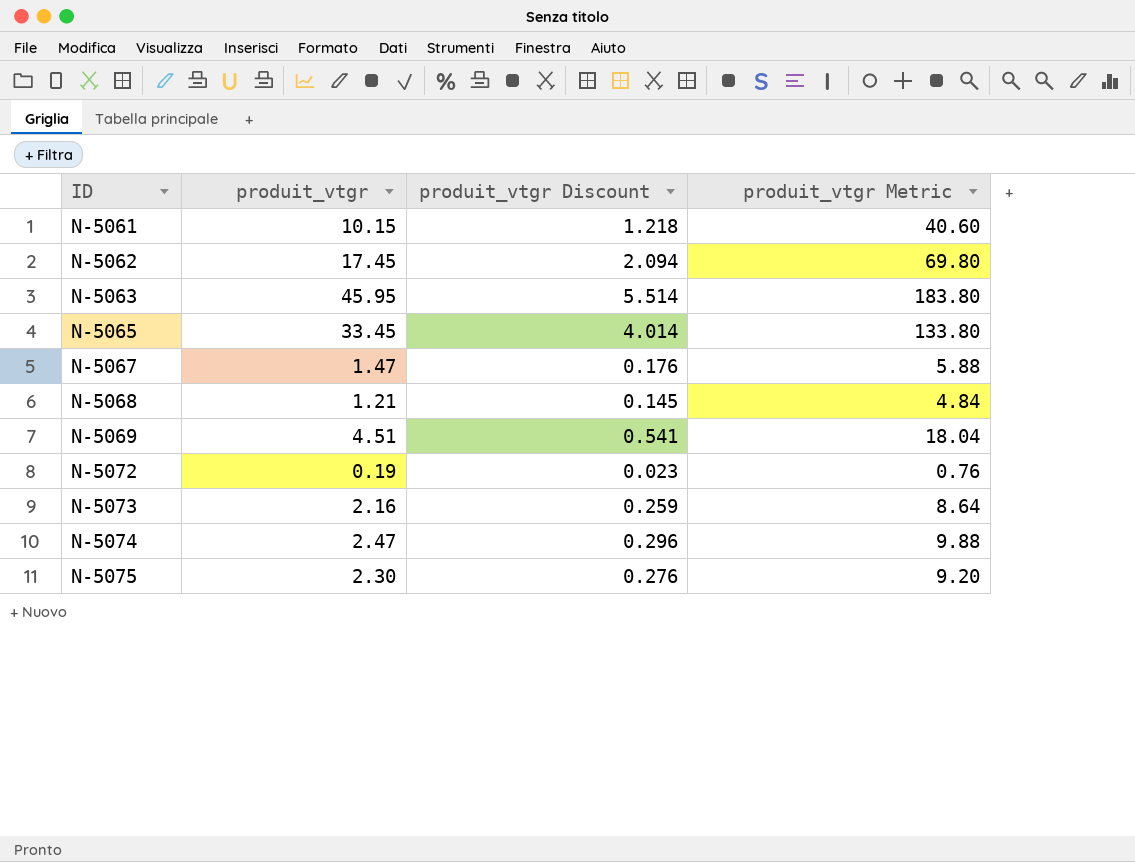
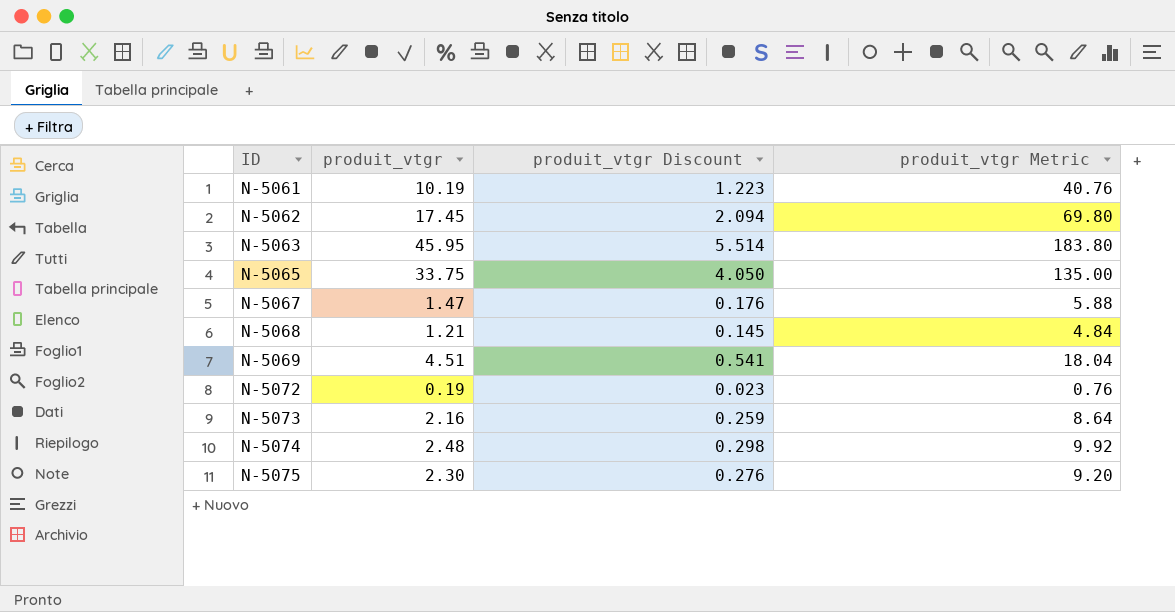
N-5061 | produit_vtgr: 10.15 -> 10.19
N-5061 | produit_vtgr Discount: 1.218 -> 1.223
N-5061 | produit_vtgr Metric: 40.60 -> 40.76
N-5065 | produit_vtgr: 33.45 -> 33.75
N-5065 | produit_vtgr Discount: 4.014 -> 4.050
N-5065 | produit_vtgr Metric: 133.80 -> 135.00
N-5074 | produit_vtgr: 2.47 -> 2.48
N-5074 | produit_vtgr Discount: 0.296 -> 0.298
N-5074 | produit_vtgr Metric: 9.88 -> 9.92

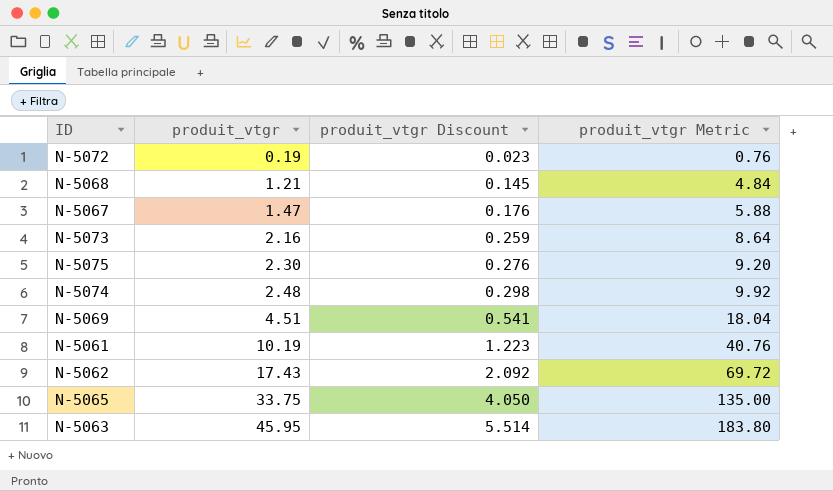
row order: ID ascending -> produit_vtgr ascending
N-5062 | produit_vtgr: 17.45 -> 17.43
N-5062 | produit_vtgr Discount: 2.094 -> 2.092
N-5062 | produit_vtgr Metric: 69.80 -> 69.72

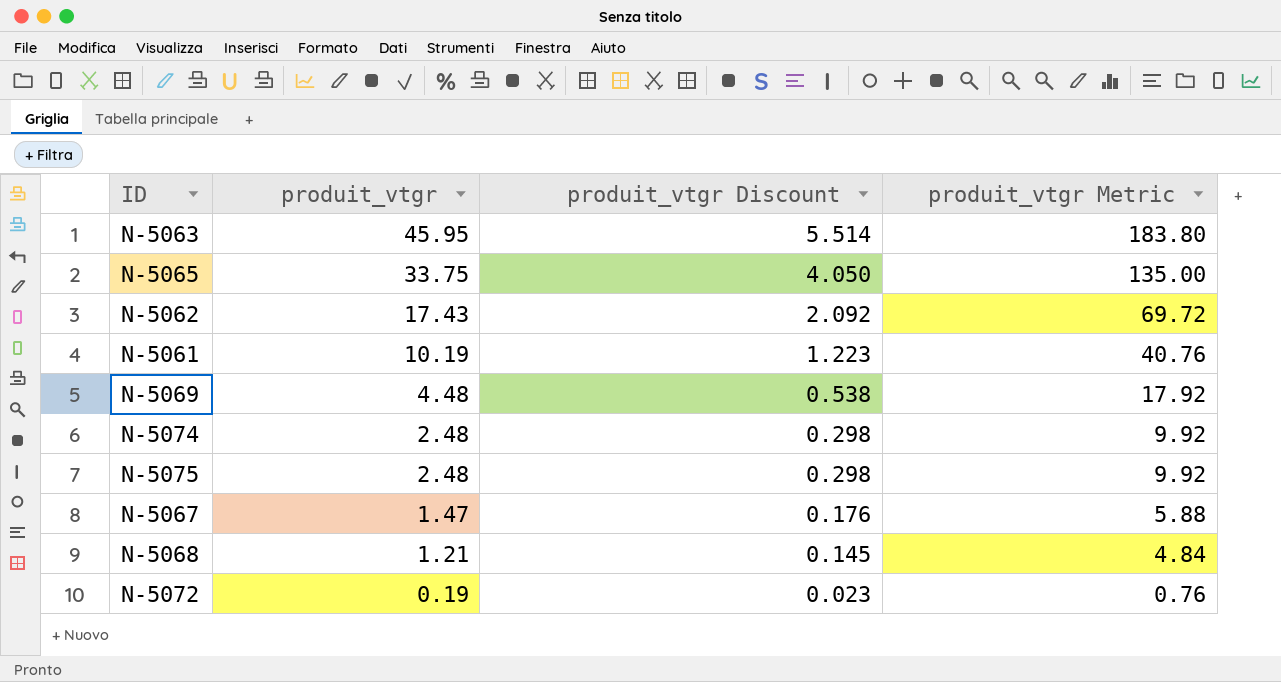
row order: produit_vtgr ascending -> produit_vtgr descending
row N-5073: 2.16 | 0.259 | 8.64 -> none
N-5069 | produit_vtgr: 4.51 -> 4.48
N-5069 | produit_vtgr Discount: 0.541 -> 0.538
N-5069 | produit_vtgr Metric: 18.04 -> 17.92
N-5075 | produit_vtgr: 2.30 -> 2.48
N-5075 | produit_vtgr Discount: 0.276 -> 0.298
N-5075 | produit_vtgr Metric: 9.20 -> 9.92

